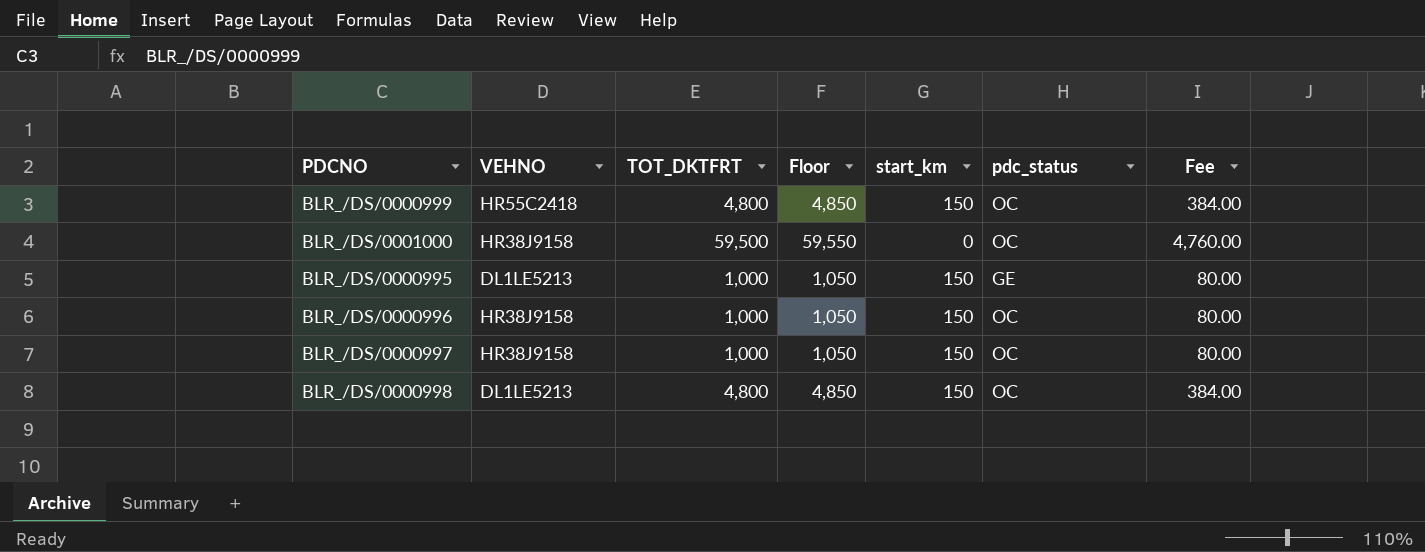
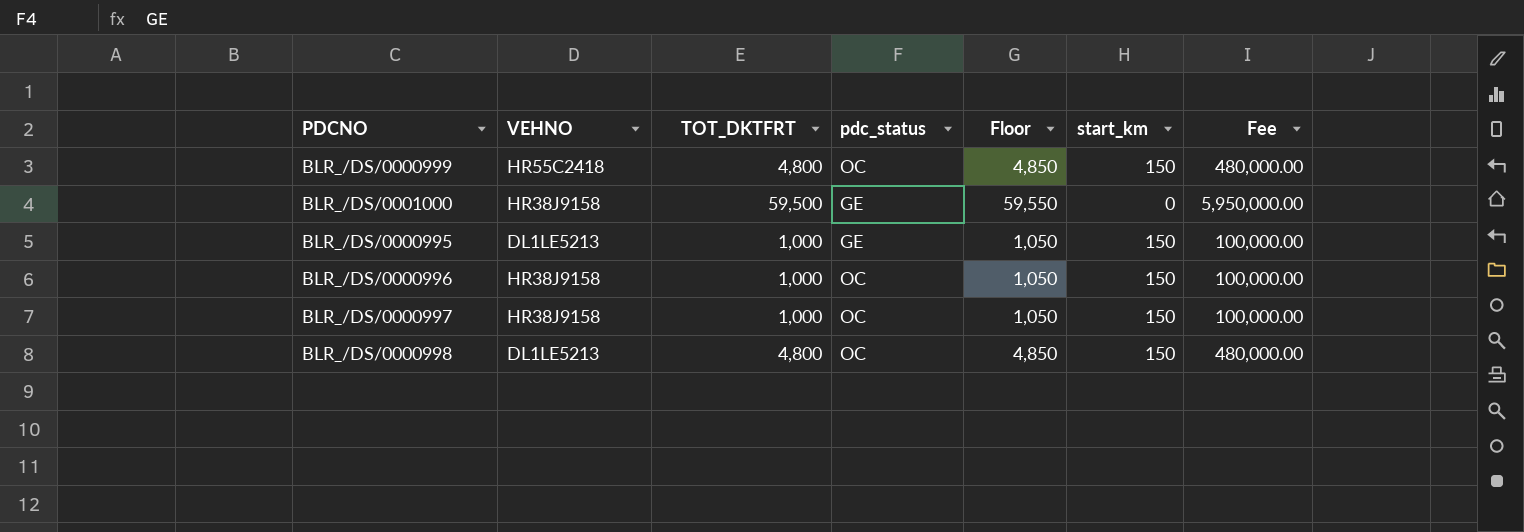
column pdc_status | position: 6 -> 4
column Fee | formula: [TOT_DKTFRT] * 0.08 -> [TOT_DKTFRT] * 100
BLR_/DS/0001000 | pdc_status: OC -> GE

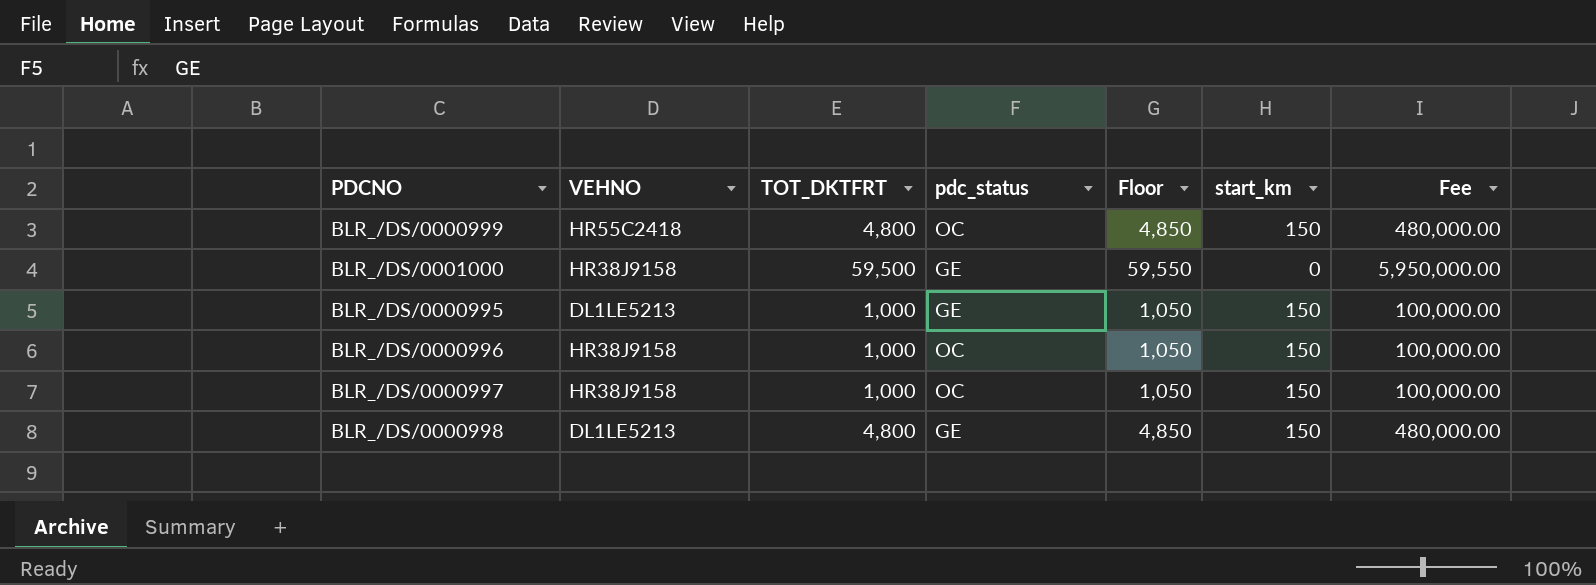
BLR_/DS/0000998 | pdc_status: OC -> GE

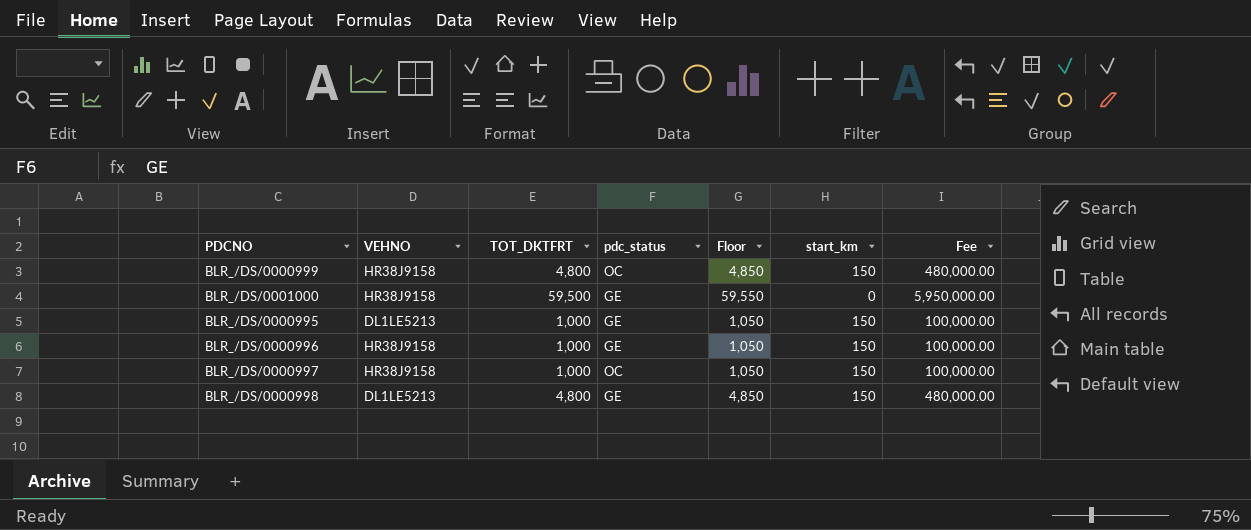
BLR_/DS/0000999 | VEHNO: HR55C2418 -> HR38J9158
BLR_/DS/0000996 | pdc_status: OC -> GE

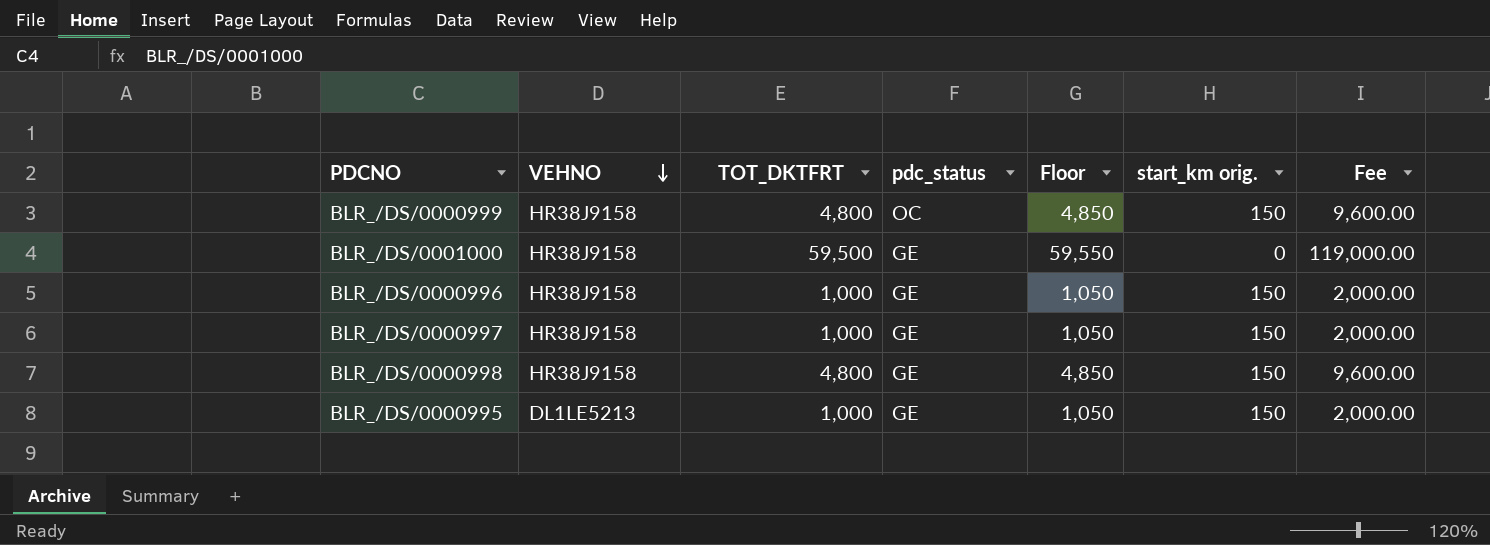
row order: none -> VEHNO descending
column name: start_km -> start_km orig.
column Fee | formula: [TOT_DKTFRT] * 100 -> [TOT_DKTFRT] * 2
BLR_/DS/0000997 | pdc_status: OC -> GE
BLR_/DS/0000998 | VEHNO: DL1LE5213 -> HR38J9158

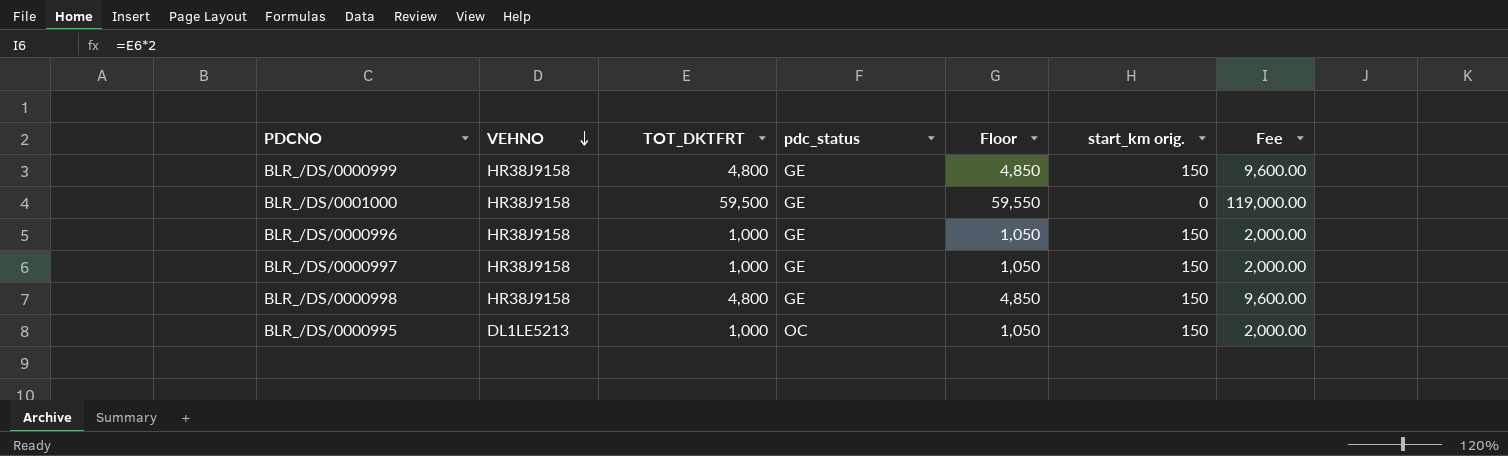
BLR_/DS/0000999 | pdc_status: OC -> GE
BLR_/DS/0000995 | pdc_status: GE -> OC

